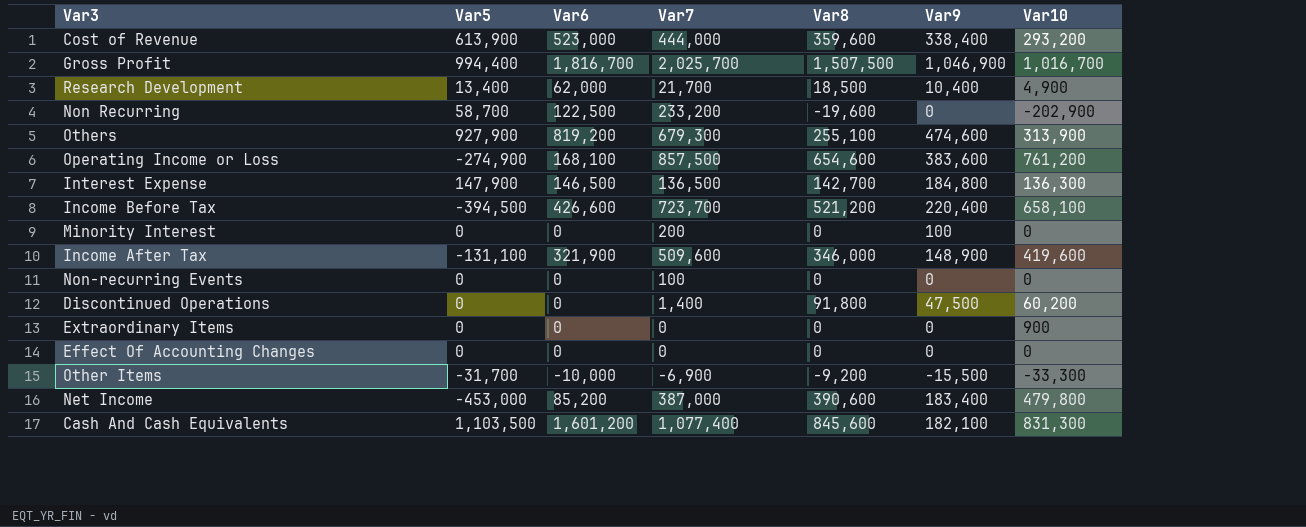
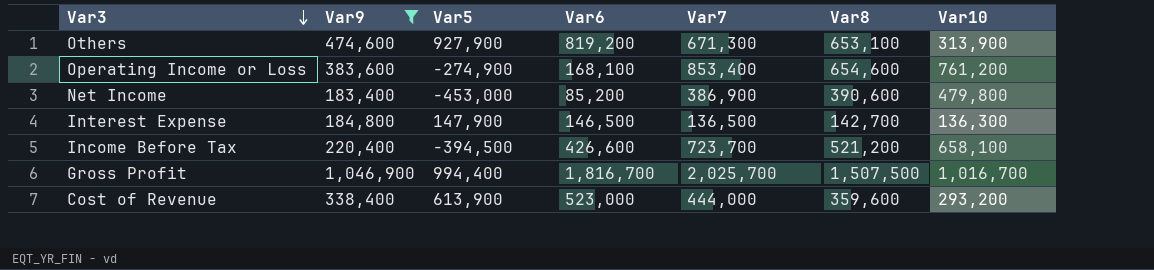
filter: none -> Var9 >= 183,400
row order: none -> Var3 descending
column Var9 | position: 6 -> 2
Others | Var7: 679,300 -> 671,300
Others | Var8: 255,100 -> 653,100
Operating Income or Loss | Var7: 857,500 -> 853,400
Net Income | Var7: 387,000 -> 386,900

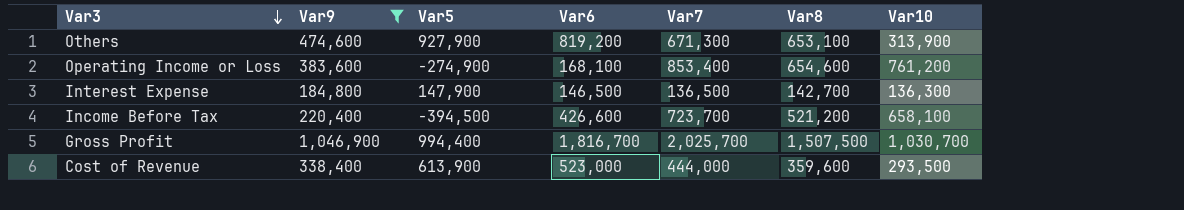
row Net Income: 183,400 | -453,000 | 85,200 | 386,900 | 390,600 | 479,800 -> none
Gross Profit | Var10: 1,016,700 -> 1,030,700
Cost of Revenue | Var10: 293,200 -> 293,500

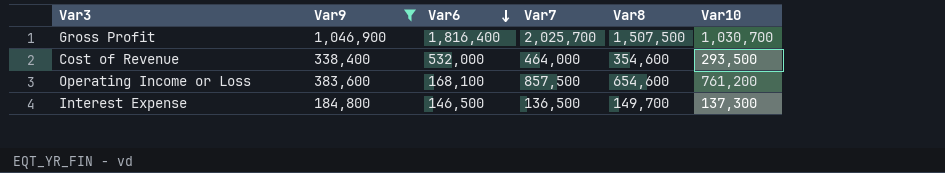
row order: Var3 descending -> Var6 descending
column Var5 | position: 3 -> none
row Others: 474,600 | 927,900 | 819,200 | 671,300 | 653,100 | 313,900 -> none
row Income Before Tax: 220,400 | -394,500 | 426,600 | 723,700 | 521,200 | 658,100 -> none
Gross Profit | Var6: 1,816,700 -> 1,816,400
Cost of Revenue | Var6: 523,000 -> 532,000
Cost of Revenue | Var7: 444,000 -> 464,000
Cost of Revenue | Var8: 359,600 -> 354,600
Operating Income or Loss | Var7: 853,400 -> 857,500
Interest Expense | Var8: 142,700 -> 149,700
Interest Expense | Var10: 136,300 -> 137,300

